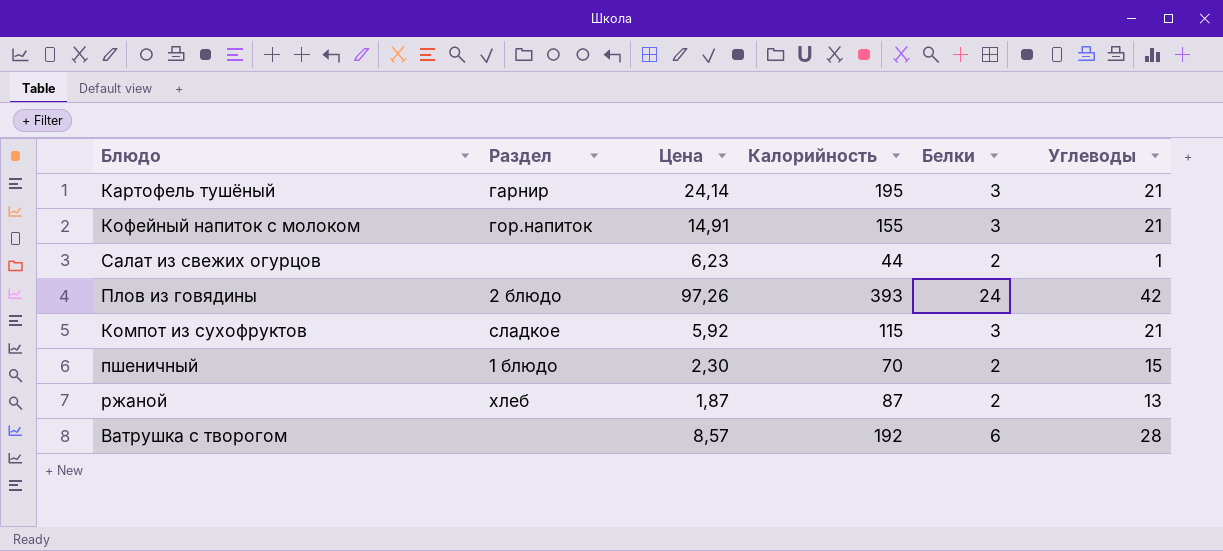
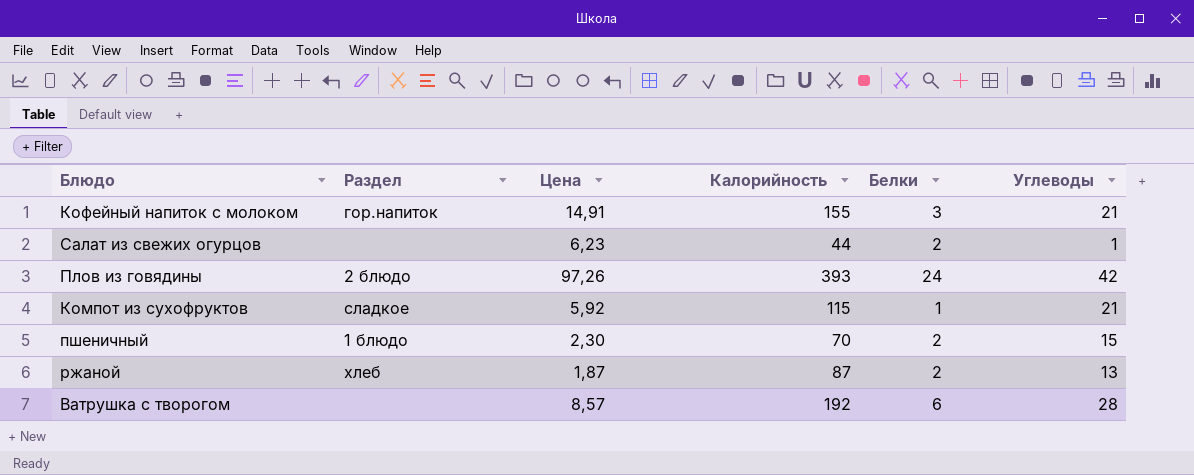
row Картофель тушёный: гарнир | 24,14 | 195 | 3 | 21 -> none
Компот из сухофруктов | Белки: 3 -> 1

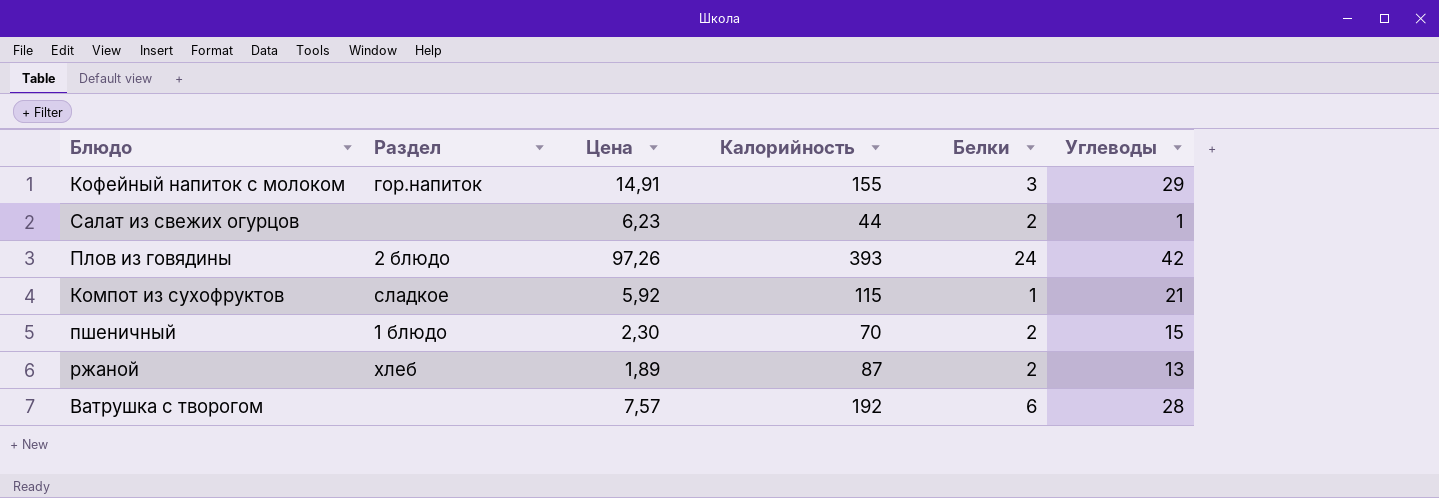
Кофейный напиток с молоком | Углеводы: 21 -> 29
ржаной | Цена: 1,87 -> 1,89
Ватрушка с творогом | Цена: 8,57 -> 7,57

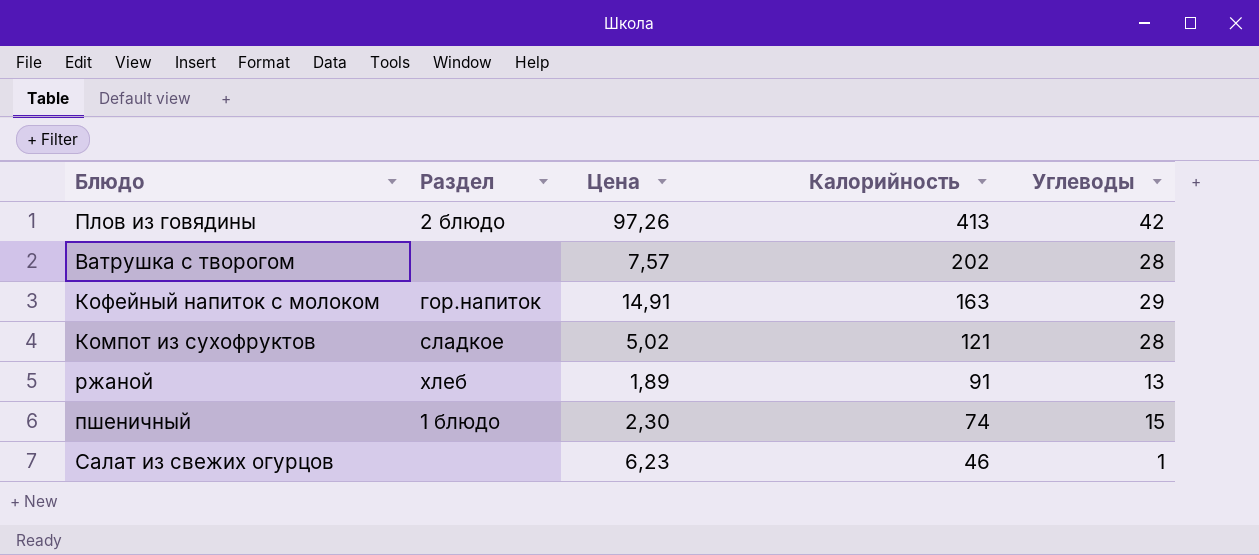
row order: none -> Калорийность descending
column Белки | position: 5 -> none
Плов из говядины | Калорийность: 393 -> 413
Ватрушка с творогом | Калорийность: 192 -> 202
Кофейный напиток с молоком | Калорийность: 155 -> 163
Компот из сухофруктов | Цена: 5,92 -> 5,02
Компот из сухофруктов | Калорийность: 115 -> 121
Компот из сухофруктов | Углеводы: 21 -> 28
ржаной | Калорийность: 87 -> 91
пшеничный | Калорийность: 70 -> 74
Салат из свежих огурцов | Калорийность: 44 -> 46

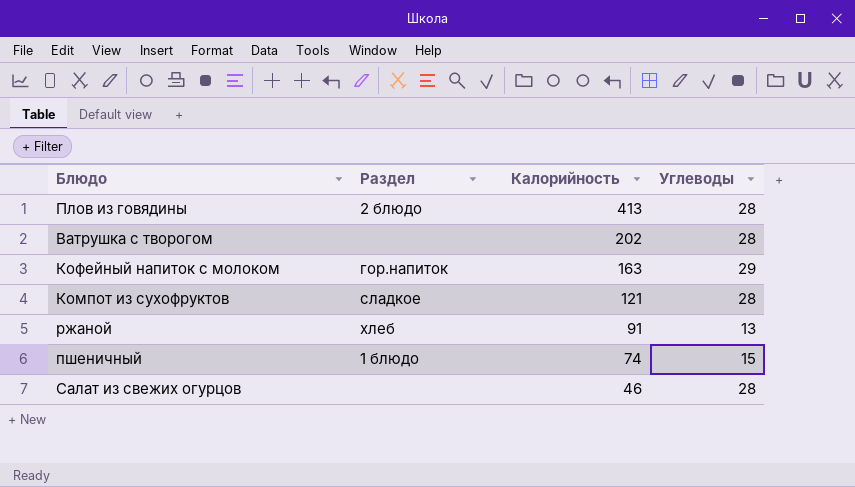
column Цена | position: 3 -> none
Плов из говядины | Углеводы: 42 -> 28
Салат из свежих огурцов | Углеводы: 1 -> 28

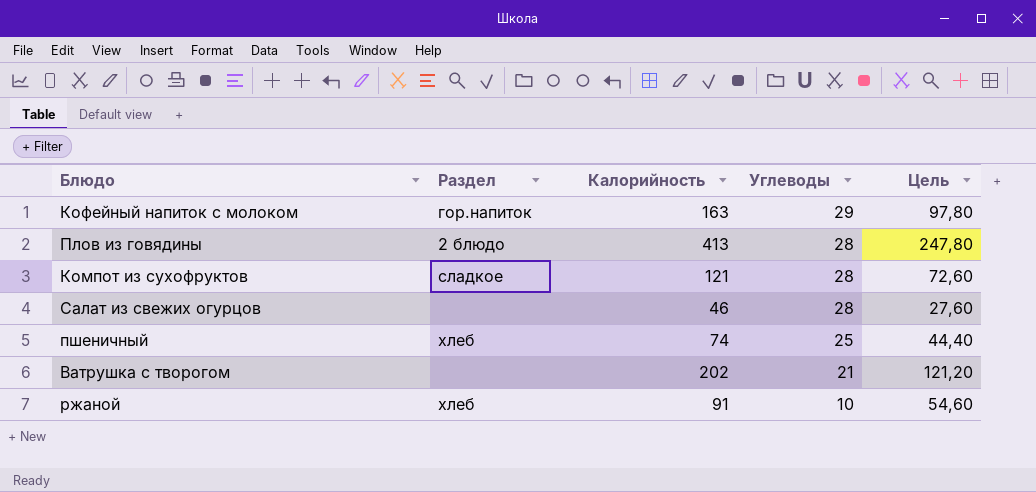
row order: Калорийность descending -> Углеводы descending
column Цель | formula: none -> [Калорийность] * 0,6
пшеничный | Раздел: 1 блюдо -> хлеб
пшеничный | Углеводы: 15 -> 25
Ватрушка с творогом | Углеводы: 28 -> 21
ржаной | Углеводы: 13 -> 10

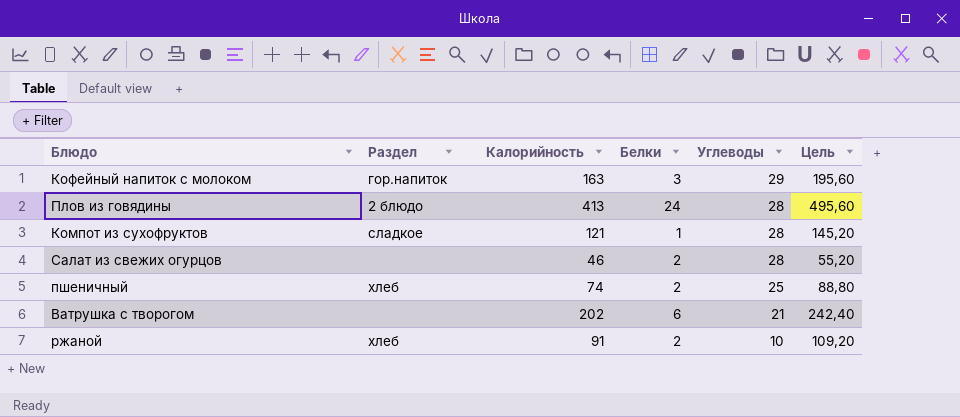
column Белки | position: none -> 4
column Цель | formula: [Калорийность] * 0,6 -> [Калорийность] * 1,2

